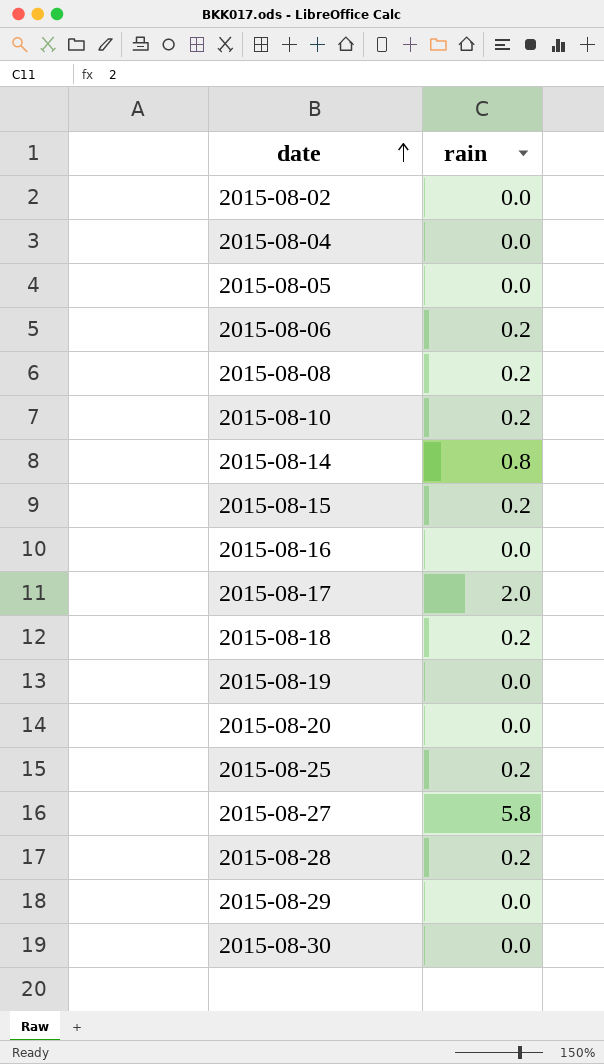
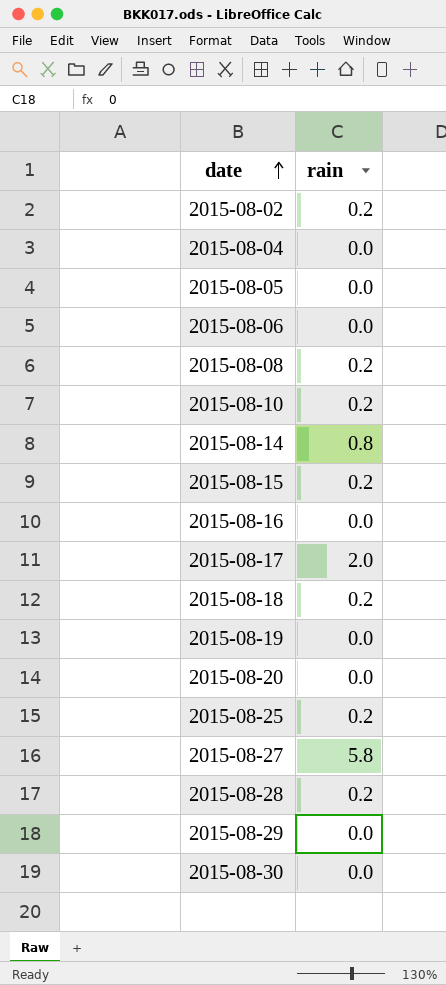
2015-08-02 | rain: 0.0 -> 0.2
2015-08-06 | rain: 0.2 -> 0.0

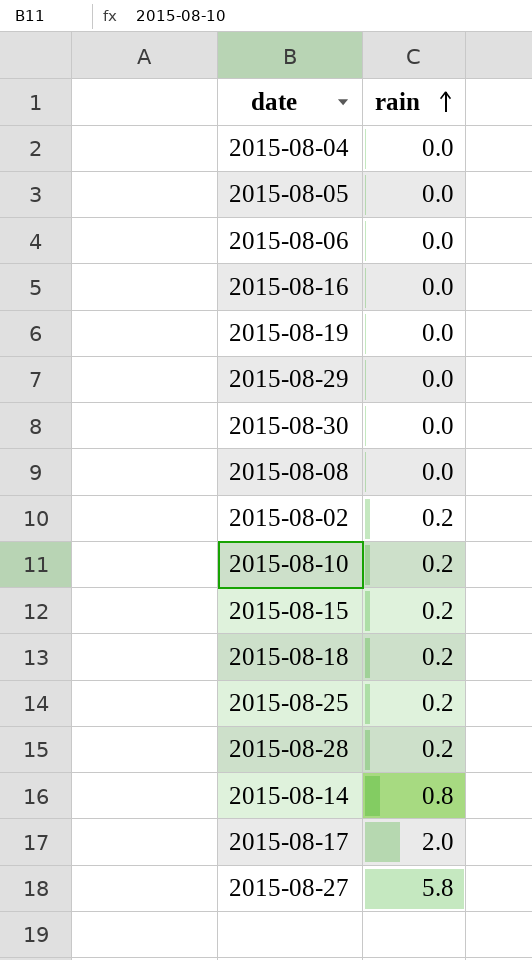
row order: date ascending -> rain ascending
row 2015-08-20: 0.0 -> none
2015-08-08 | rain: 0.2 -> 0.0

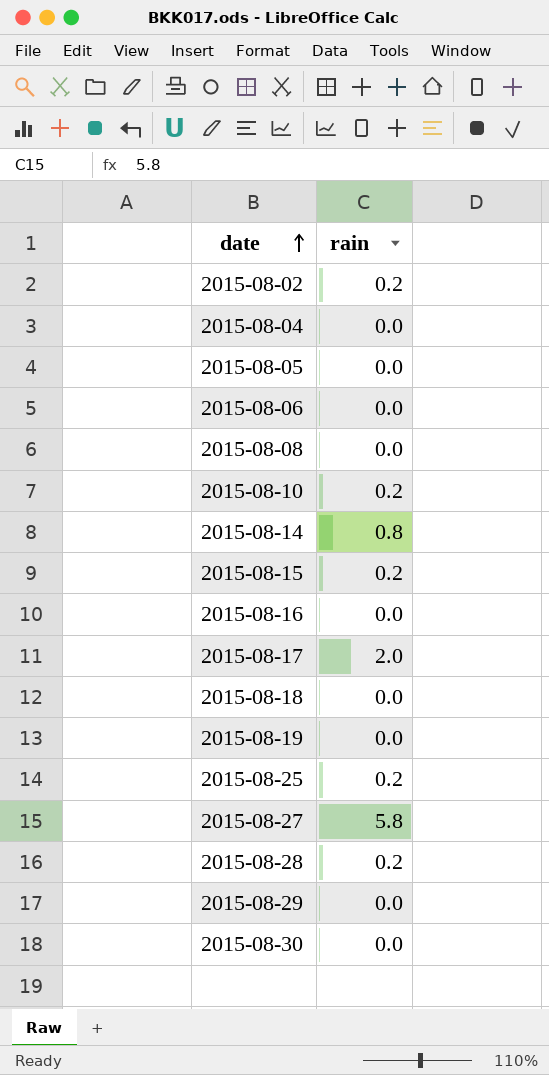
row order: rain ascending -> date ascending
2015-08-18 | rain: 0.2 -> 0.0

